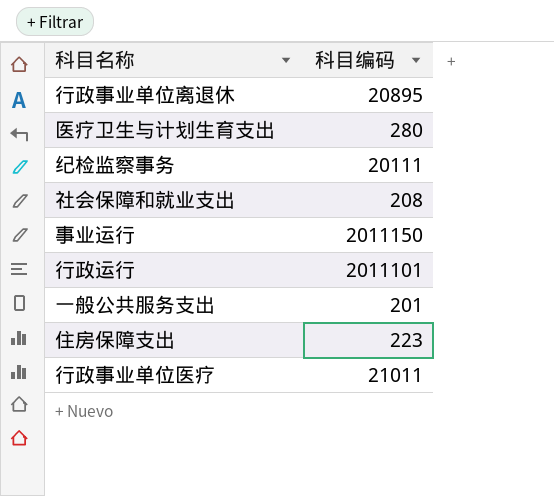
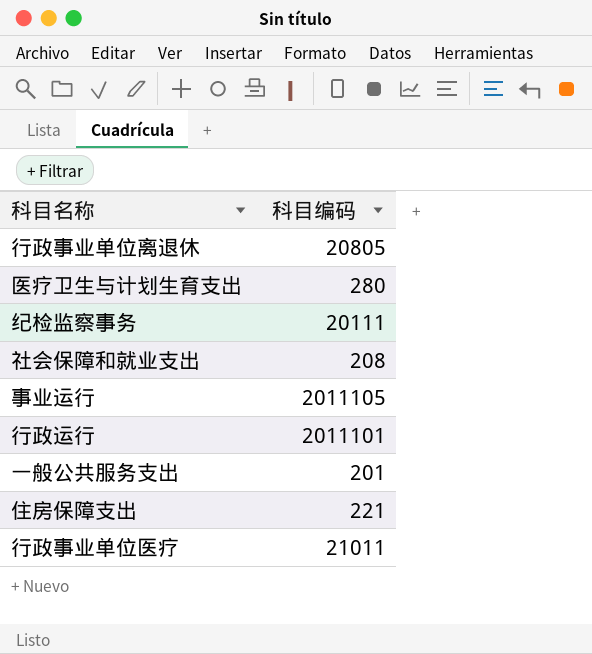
行政事业单位离退休 | 科目编码: 20895 -> 20805
事业运行 | 科目编码: 2011150 -> 2011105
住房保障支出 | 科目编码: 223 -> 221

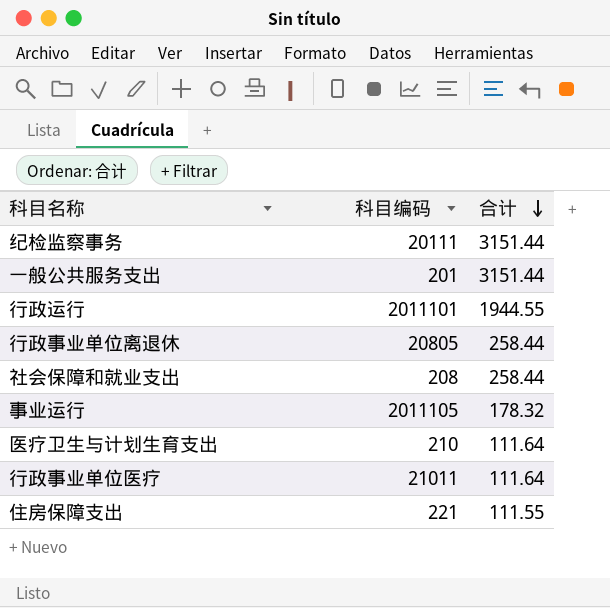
row order: none -> 合计 descending
column 合计 | position: none -> 3
医疗卫生与计划生育支出 | 科目编码: 280 -> 210

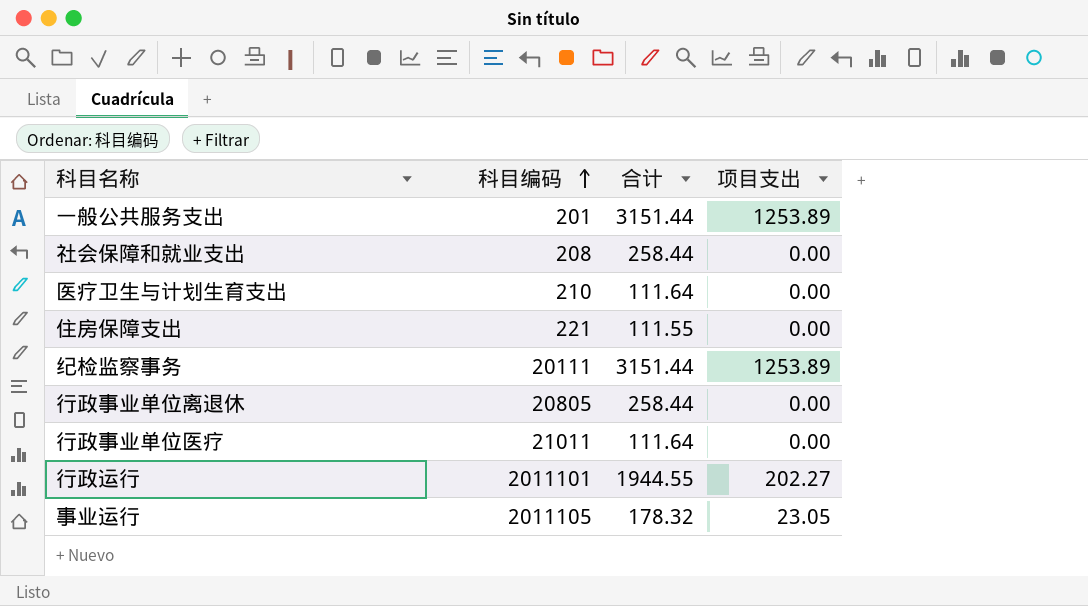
row order: 合计 descending -> 科目编码 ascending
column 项目支出 | position: none -> 4

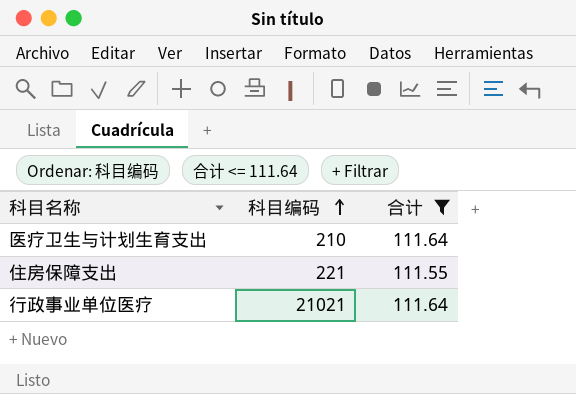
filter: none -> 合计 <= 111.64
column 项目支出 | position: 4 -> none
行政事业单位医疗 | 科目编码: 21011 -> 21021

